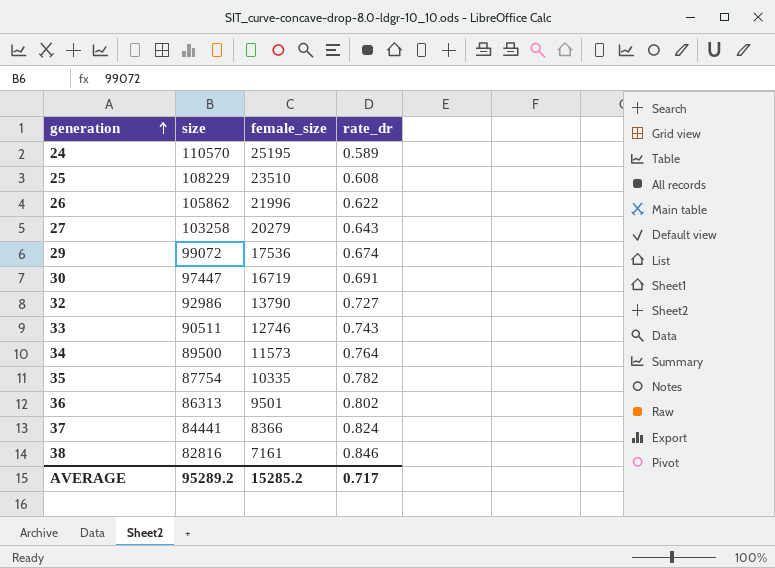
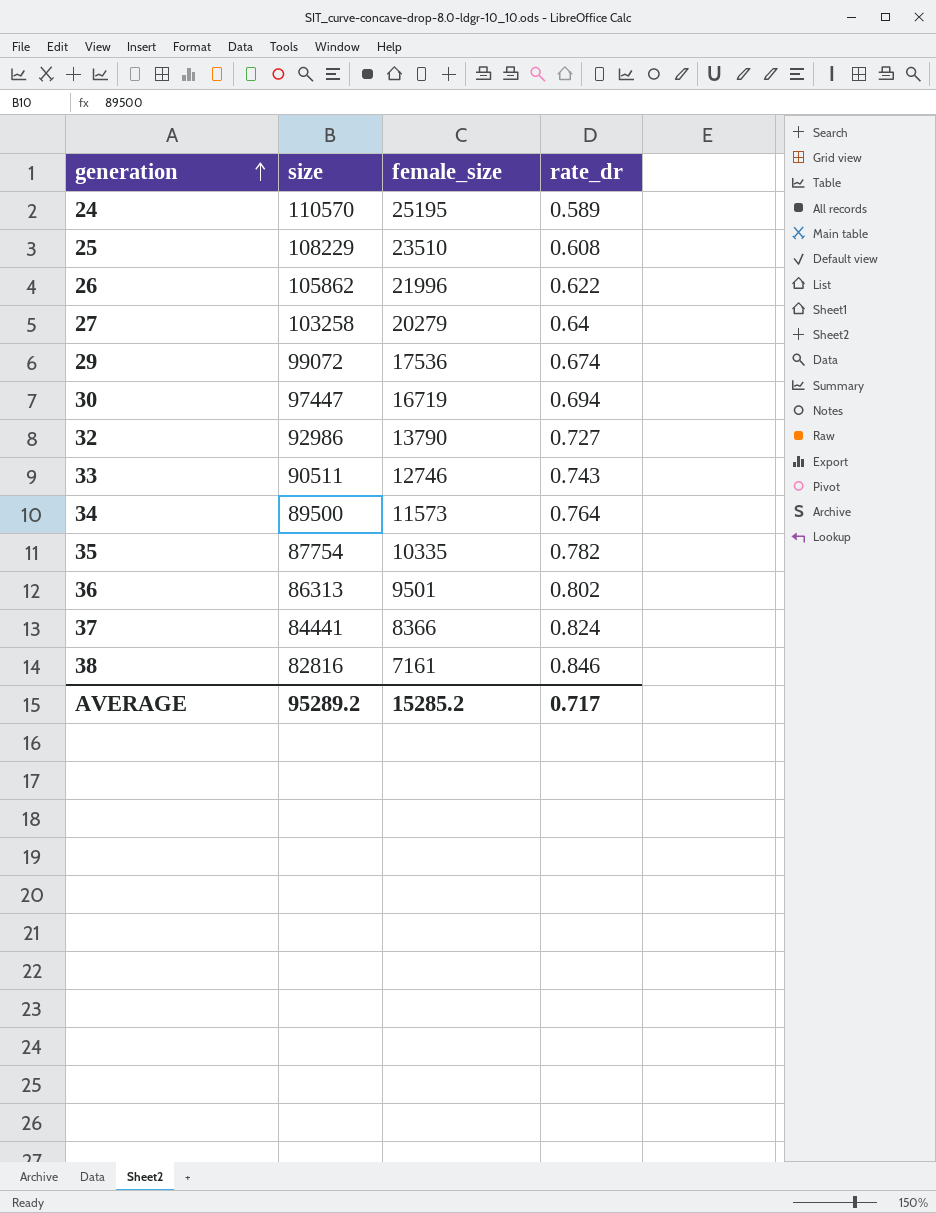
27 | rate_dr: 0.643 -> 0.64
30 | rate_dr: 0.691 -> 0.694

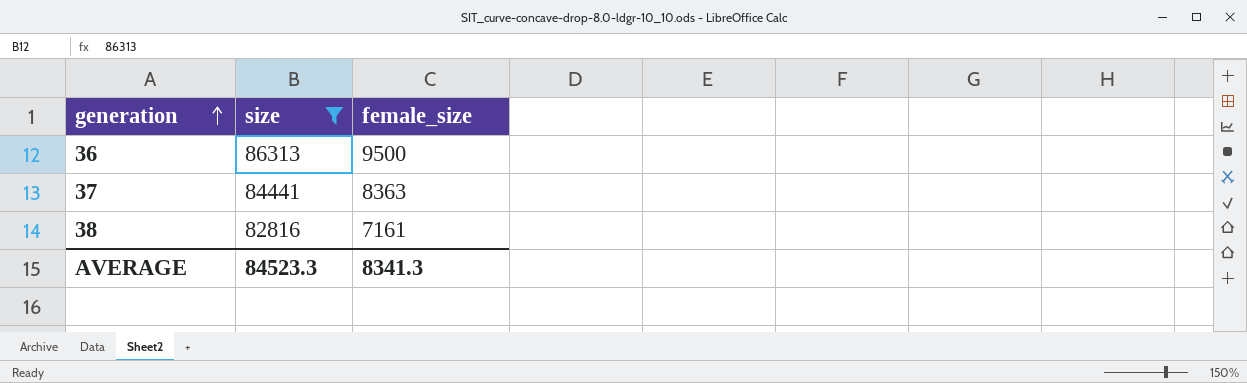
filter: none -> size <= 86313
column rate_dr | position: 4 -> none
36 | female_size: 9501 -> 9500
37 | female_size: 8366 -> 8363
AVERAGE | size: 95289.2 -> 84523.3
AVERAGE | female_size: 15285.2 -> 8341.3

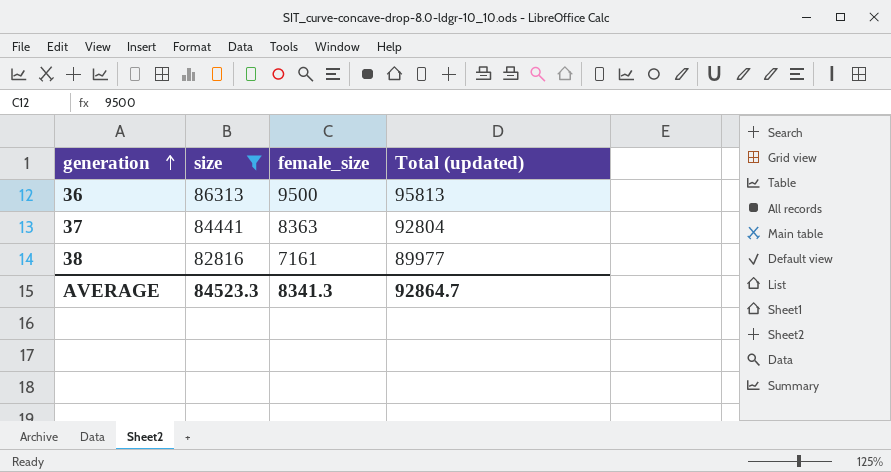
column Total (updated) | formula: none -> [size] + [female_size]

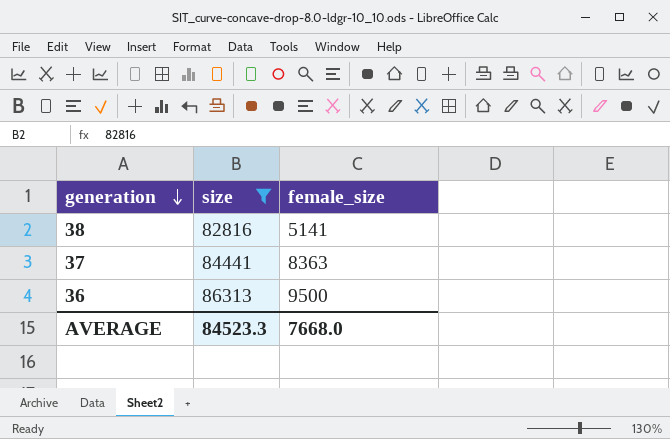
row order: generation ascending -> generation descending
column Total (updated) | formula: [size] + [female_size] -> none
38 | female_size: 7161 -> 5141
AVERAGE | female_size: 8341.3 -> 7668.0

